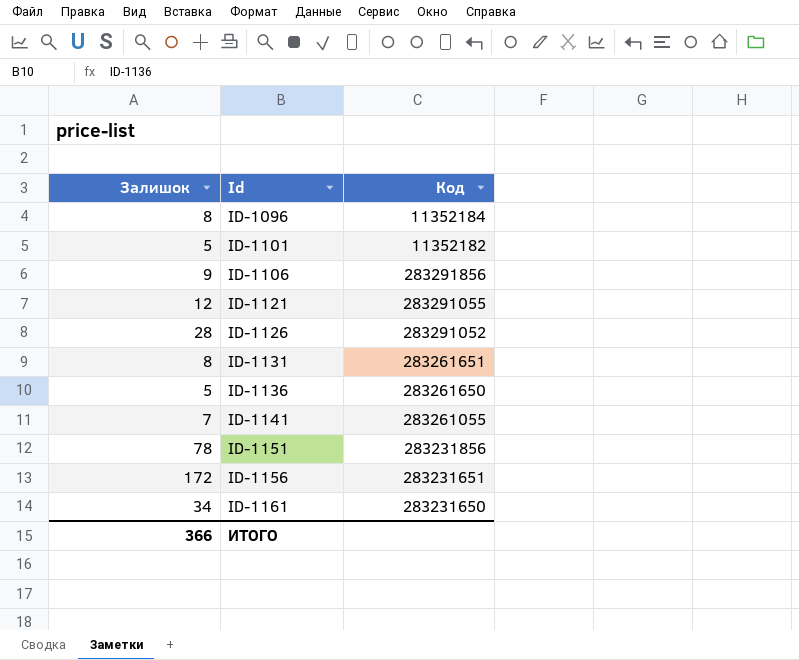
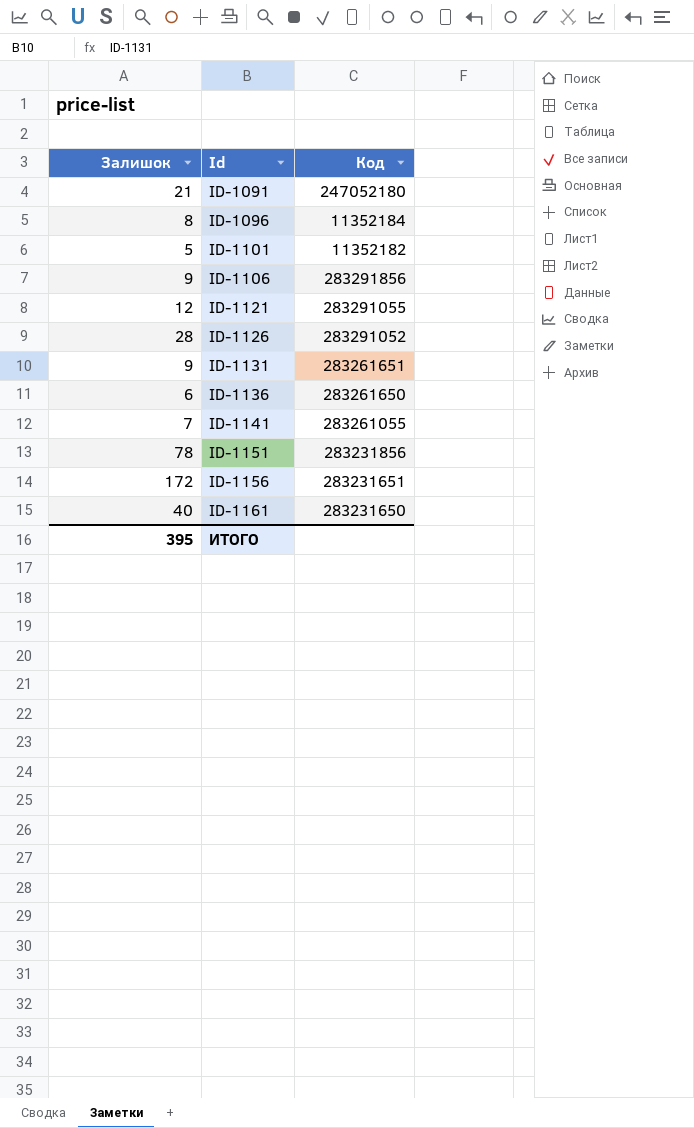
row ID-1091: none -> 21 | 247052180
ID-1131 | Залишок: 8 -> 9
ID-1136 | Залишок: 5 -> 6
ID-1161 | Залишок: 34 -> 40
ИТОГО | Залишок: 366 -> 395

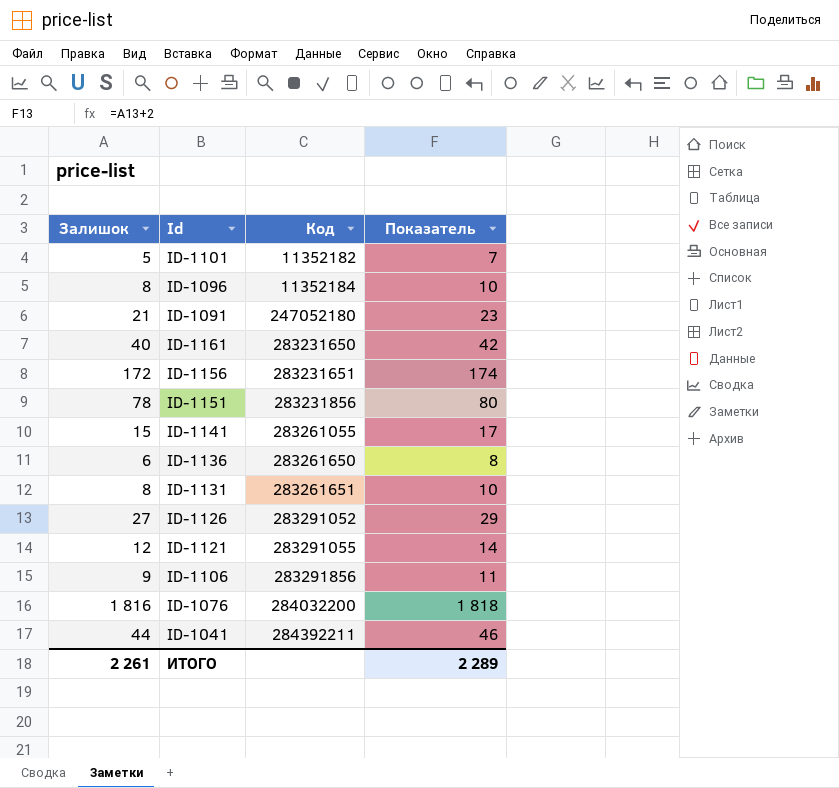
row order: Id ascending -> Код ascending
column Показатель | formula: none -> [Залишок] + 2
ID-1141 | Залишок: 7 -> 15
ID-1131 | Залишок: 9 -> 8
ID-1126 | Залишок: 28 -> 27
row ID-1076: none -> 1 816 | 284032200 | 1 818
row ID-1041: none -> 44 | 284392211 | 46
ИТОГО | Залишок: 395 -> 2 261

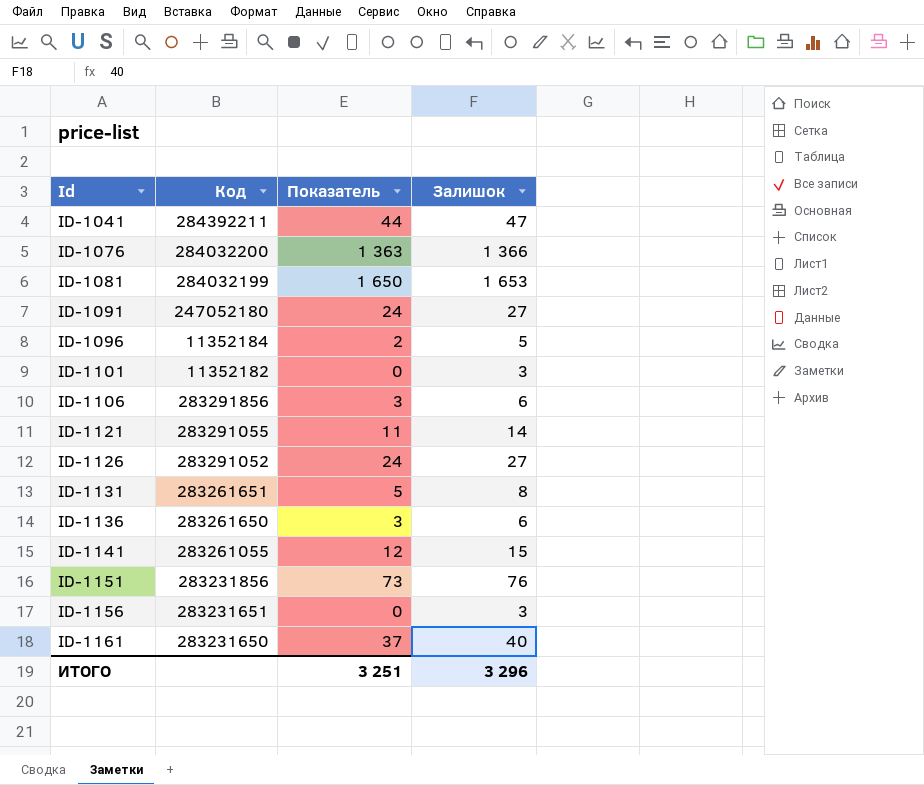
row order: Код ascending -> Id ascending
column Показатель | formula: [Залишок] + 2 -> [Залишок] - 3
column Залишок | position: 1 -> 4
ID-1041 | Залишок: 44 -> 47
ID-1076 | Залишок: 1 816 -> 1 366
row ID-1081: none -> 284032199 | 1 650 | 1 653
ID-1091 | Залишок: 21 -> 27
ID-1096 | Залишок: 8 -> 5
ID-1101 | Залишок: 5 -> 3
ID-1106 | Залишок: 9 -> 6
ID-1121 | Залишок: 12 -> 14
ID-1151 | Залишок: 78 -> 76
ID-1156 | Залишок: 172 -> 3
ИТОГО | Показатель: 2 289 -> 3 251
ИТОГО | Залишок: 2 261 -> 3 296

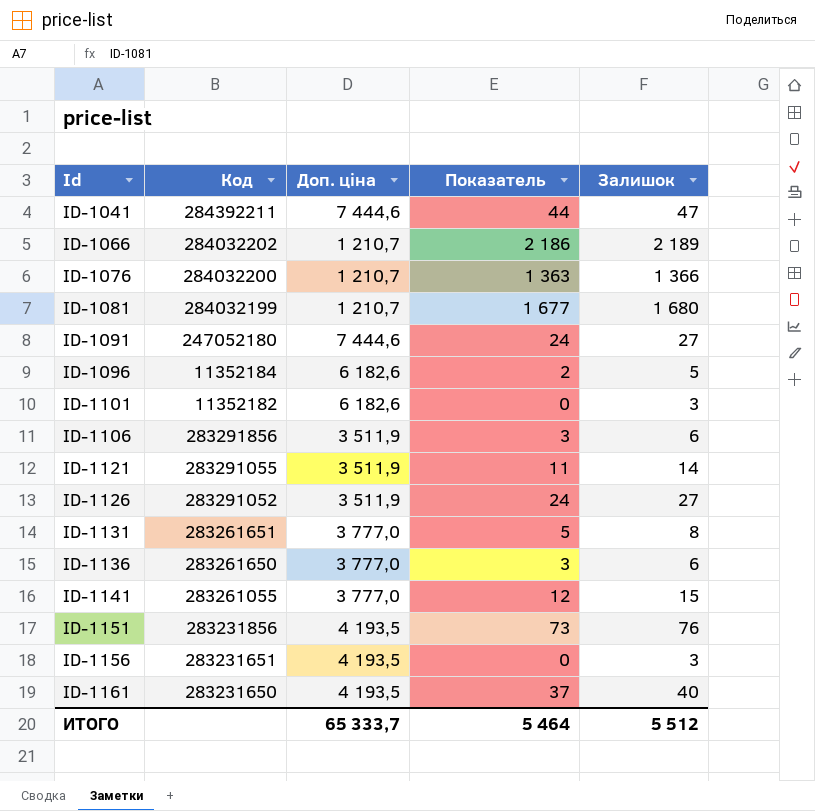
column Доп. ціна | position: none -> 3
row ID-1066: none -> 284032202 | 1 210,7 | 2 186 | 2 189
ID-1081 | Показатель: 1 650 -> 1 677
ID-1081 | Залишок: 1 653 -> 1 680
ИТОГО | Показатель: 3 251 -> 5 464
ИТОГО | Залишок: 3 296 -> 5 512

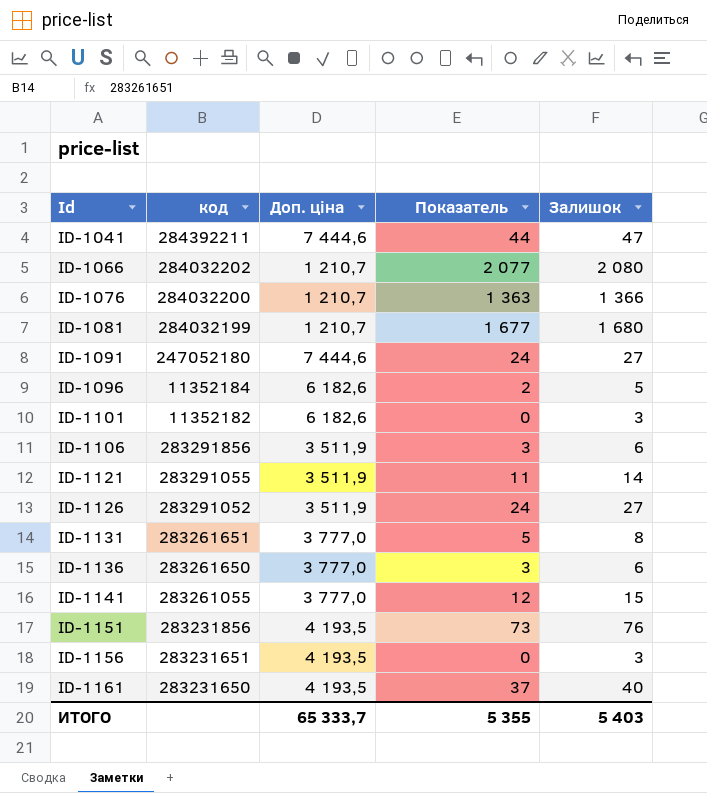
column name: Код -> код
ID-1066 | Показатель: 2 186 -> 2 077
ID-1066 | Залишок: 2 189 -> 2 080
ИТОГО | Показатель: 5 464 -> 5 355
ИТОГО | Залишок: 5 512 -> 5 403

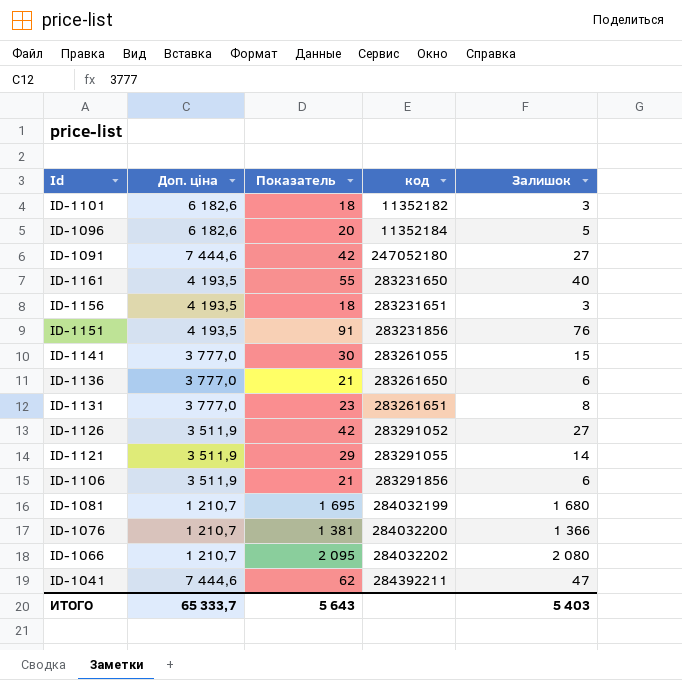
row order: Id ascending -> код ascending
column Показатель | formula: [Залишок] - 3 -> [Залишок] + 15
column код | position: 2 -> 4
ИТОГО | Показатель: 5 355 -> 5 643

